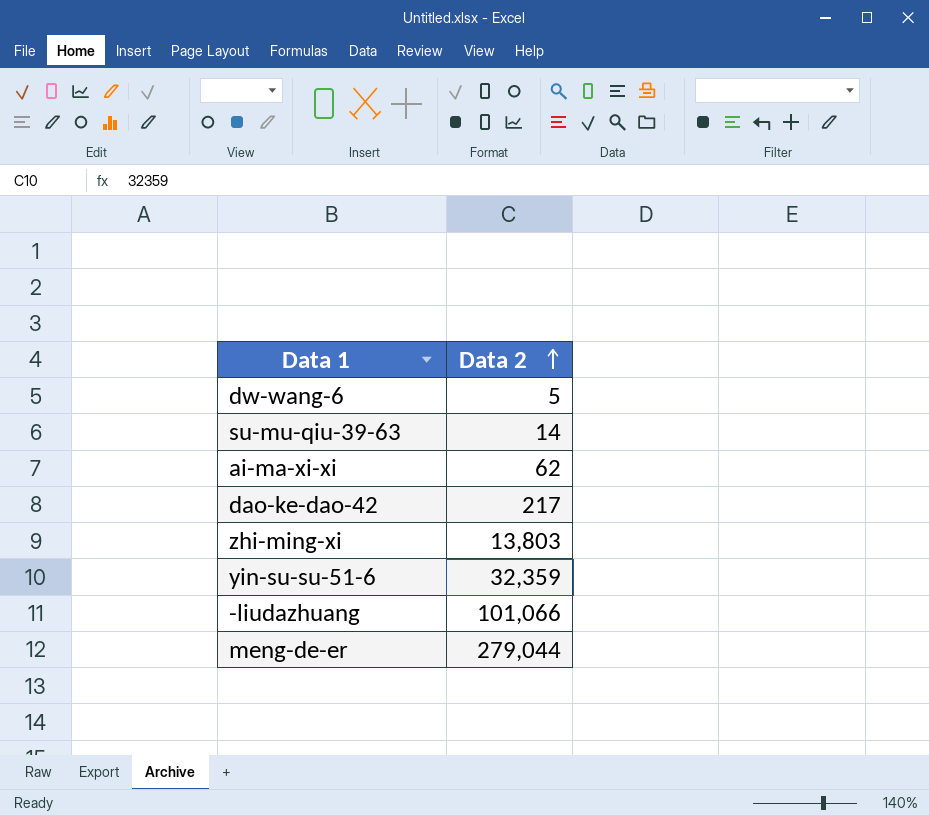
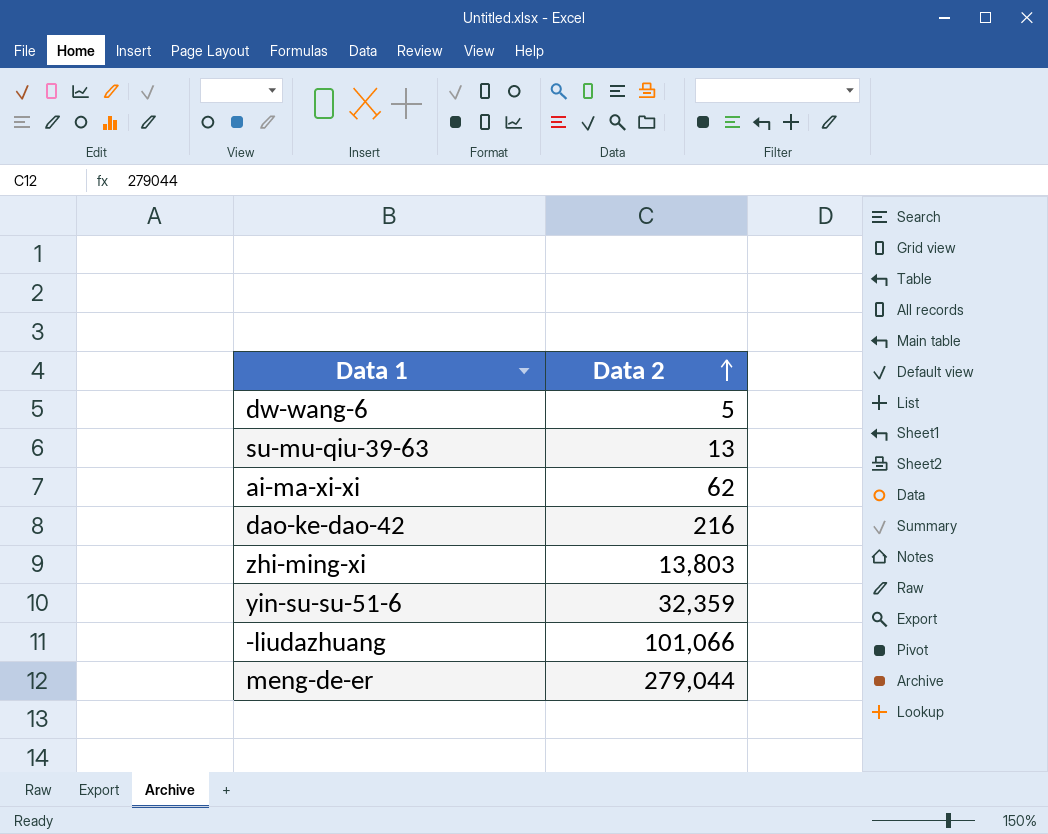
su-mu-qiu-39-63 | Data 2: 14 -> 13
dao-ke-dao-42 | Data 2: 217 -> 216

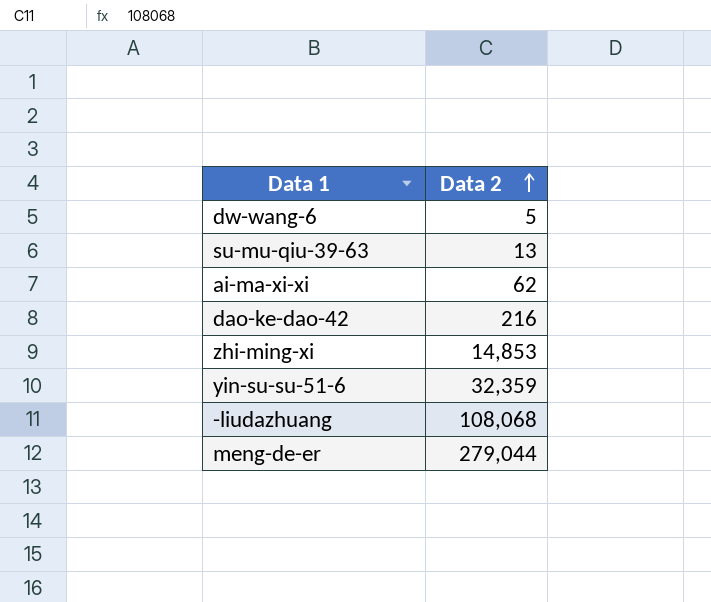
zhi-ming-xi | Data 2: 13,803 -> 14,853
-liudazhuang | Data 2: 101,066 -> 108,068

